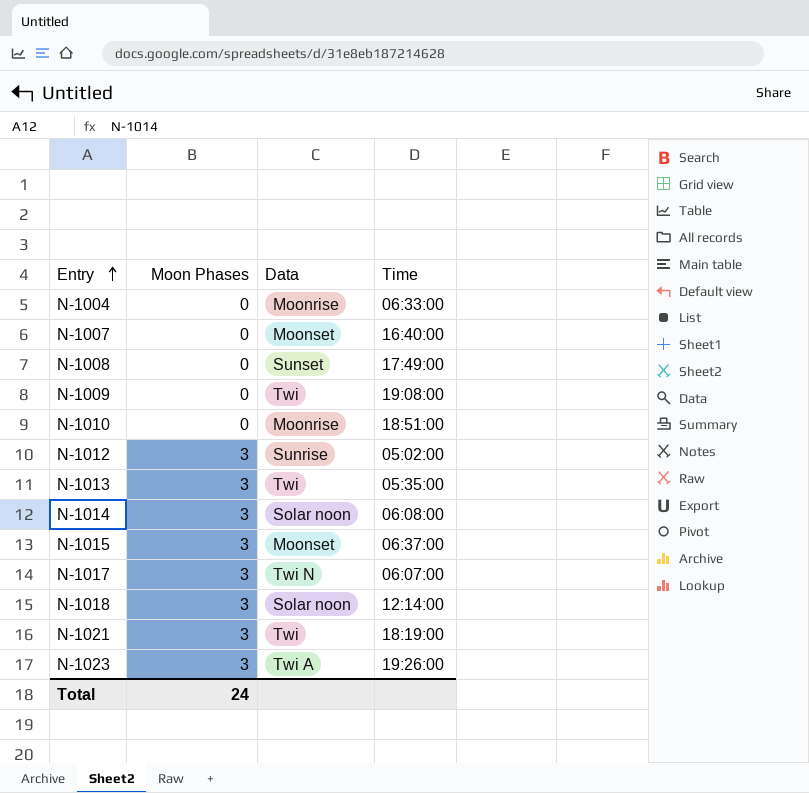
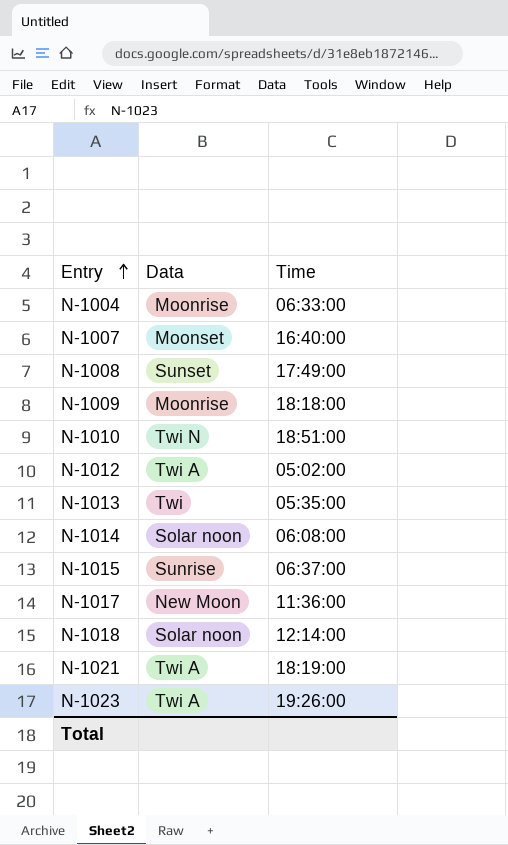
column Moon Phases | position: 2 -> none
N-1009 | Data: Twi -> Moonrise
N-1009 | Time: 19:08:00 -> 18:18:00
N-1010 | Data: Moonrise -> Twi N
N-1012 | Data: Sunrise -> Twi A
N-1015 | Data: Moonset -> Sunrise
N-1017 | Data: Twi N -> New Moon
N-1017 | Time: 06:07:00 -> 11:36:00
N-1021 | Data: Twi -> Twi A

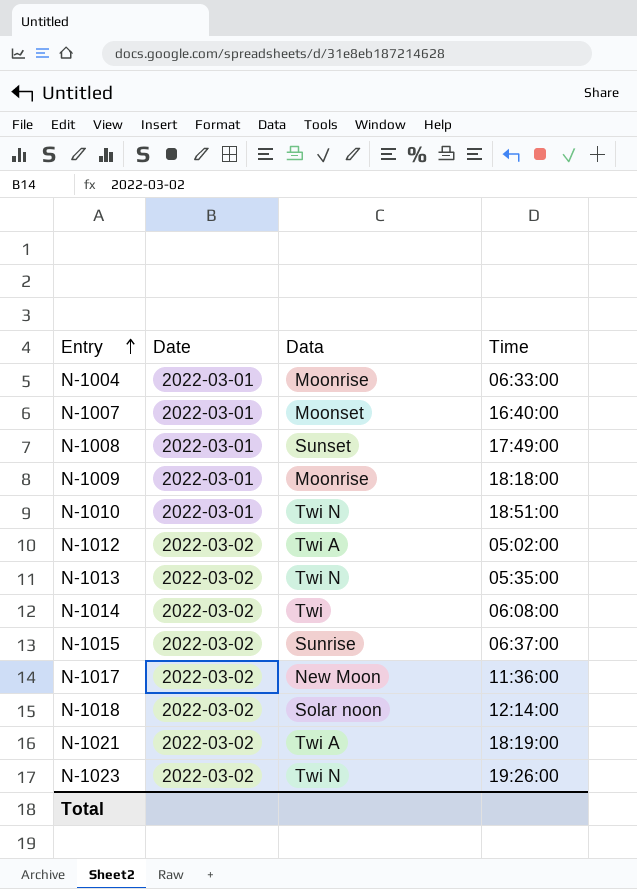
column Date | position: none -> 2
N-1013 | Data: Twi -> Twi N
N-1014 | Data: Solar noon -> Twi
N-1023 | Data: Twi A -> Twi N

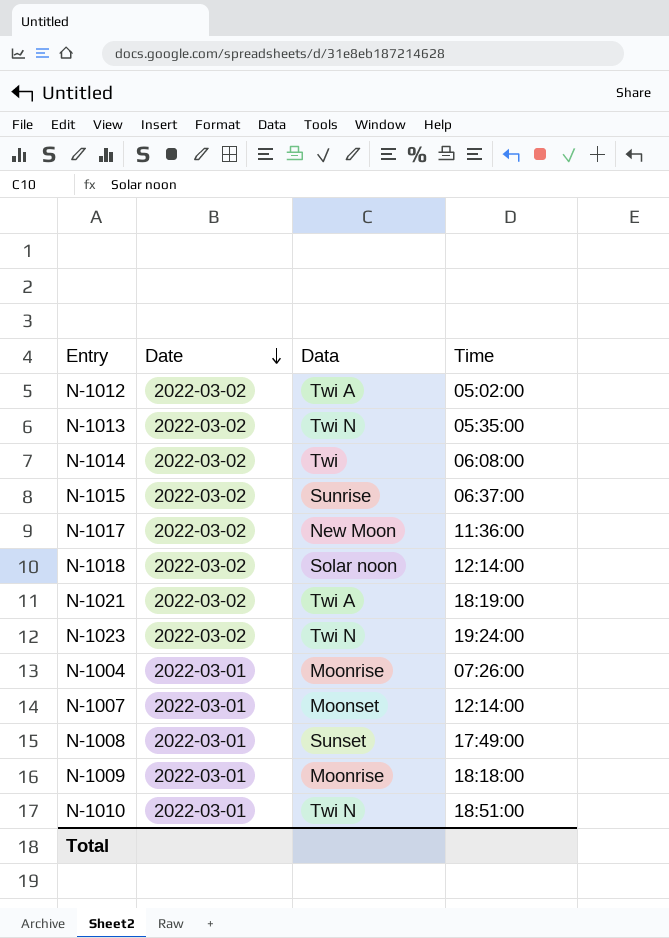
row order: Entry ascending -> Date descending
N-1023 | Time: 19:26:00 -> 19:24:00
N-1004 | Time: 06:33:00 -> 07:26:00
N-1007 | Time: 16:40:00 -> 12:14:00

